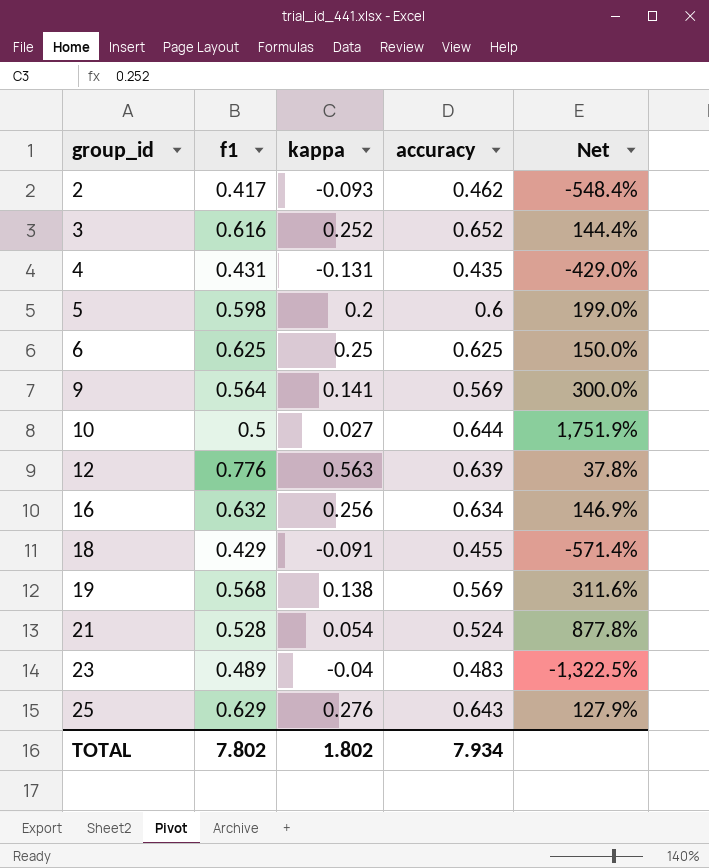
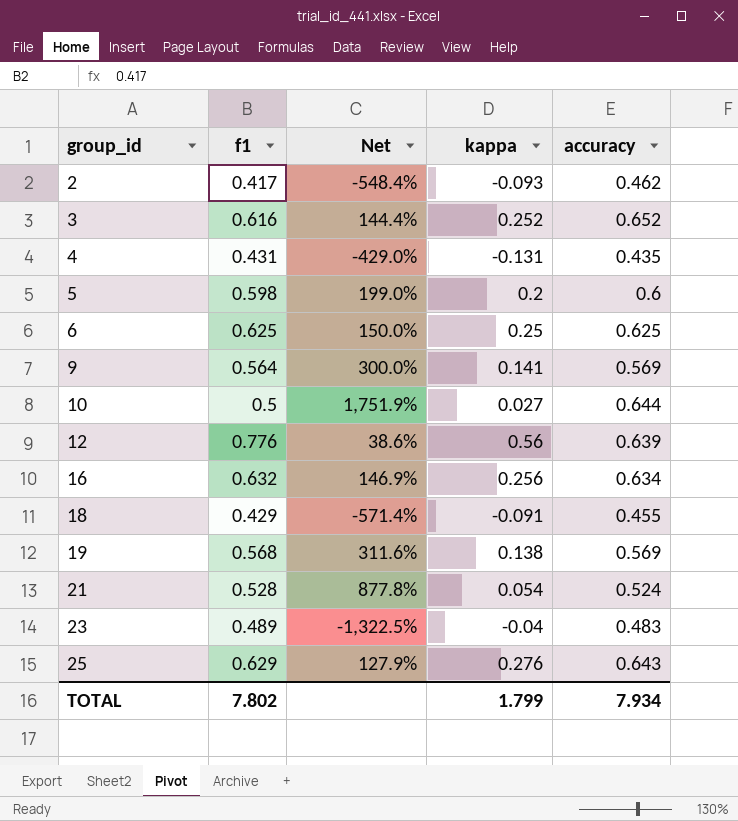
column Net | position: 5 -> 3
12 | Net: 37.8% -> 38.6%
12 | kappa: 0.563 -> 0.56
TOTAL | kappa: 1.802 -> 1.799

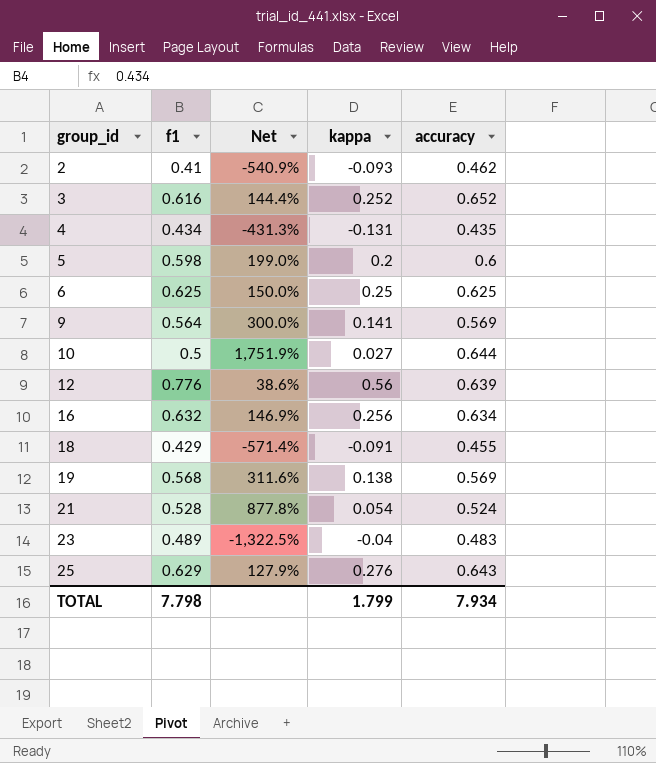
2 | f1: 0.417 -> 0.41
2 | Net: -548.4% -> -540.9%
4 | f1: 0.431 -> 0.434
4 | Net: -429.0% -> -431.3%
TOTAL | f1: 7.802 -> 7.798

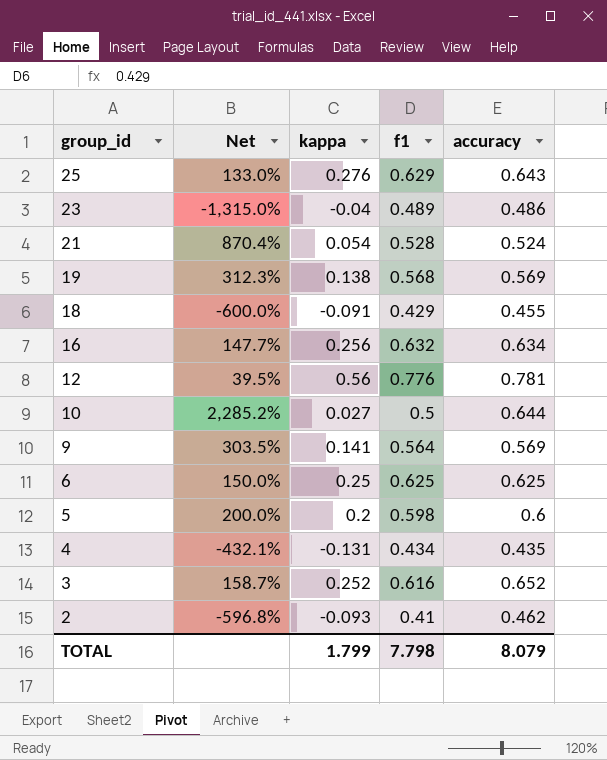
row order: group_id ascending -> group_id descending
column Net | formula: ([f1] - [kappa]) / [kappa] -> ([accuracy] - [kappa]) / [kappa]
column f1 | position: 2 -> 4
23 | accuracy: 0.483 -> 0.486
12 | accuracy: 0.639 -> 0.781
TOTAL | accuracy: 7.934 -> 8.079

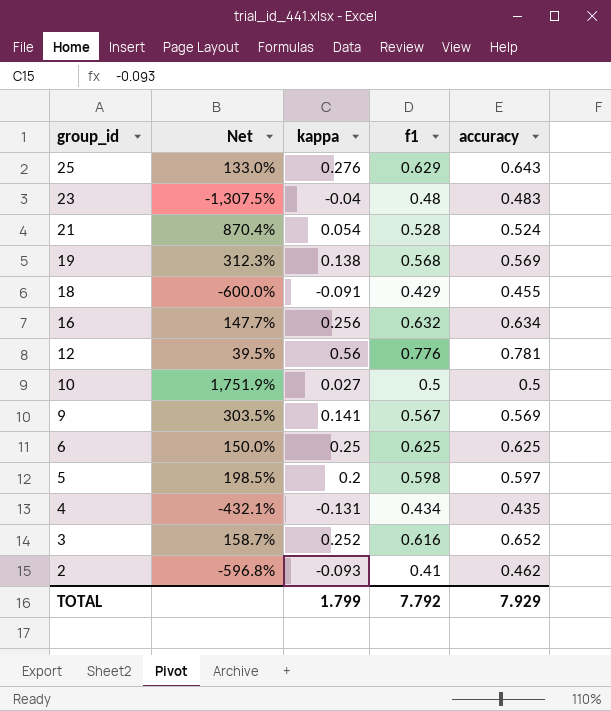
23 | Net: -1,315.0% -> -1,307.5%
23 | f1: 0.489 -> 0.48
23 | accuracy: 0.486 -> 0.483
10 | Net: 2,285.2% -> 1,751.9%
10 | accuracy: 0.644 -> 0.5
9 | f1: 0.564 -> 0.567
5 | Net: 200.0% -> 198.5%
5 | accuracy: 0.6 -> 0.597
TOTAL | f1: 7.798 -> 7.792
TOTAL | accuracy: 8.079 -> 7.929

